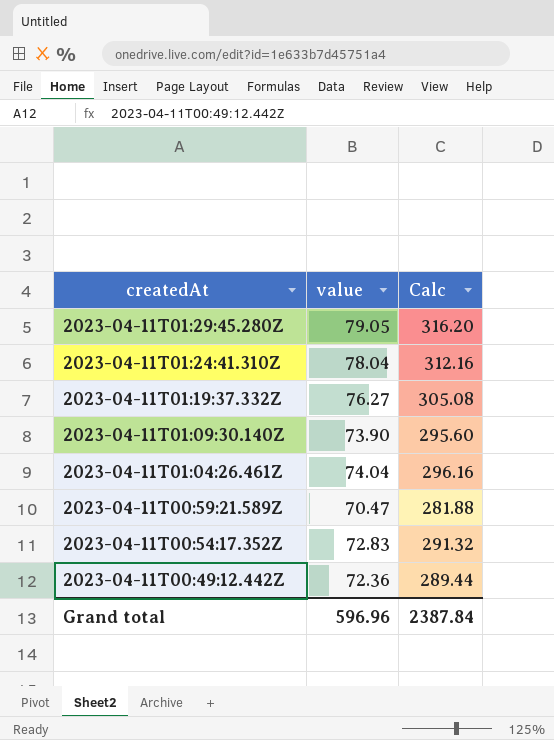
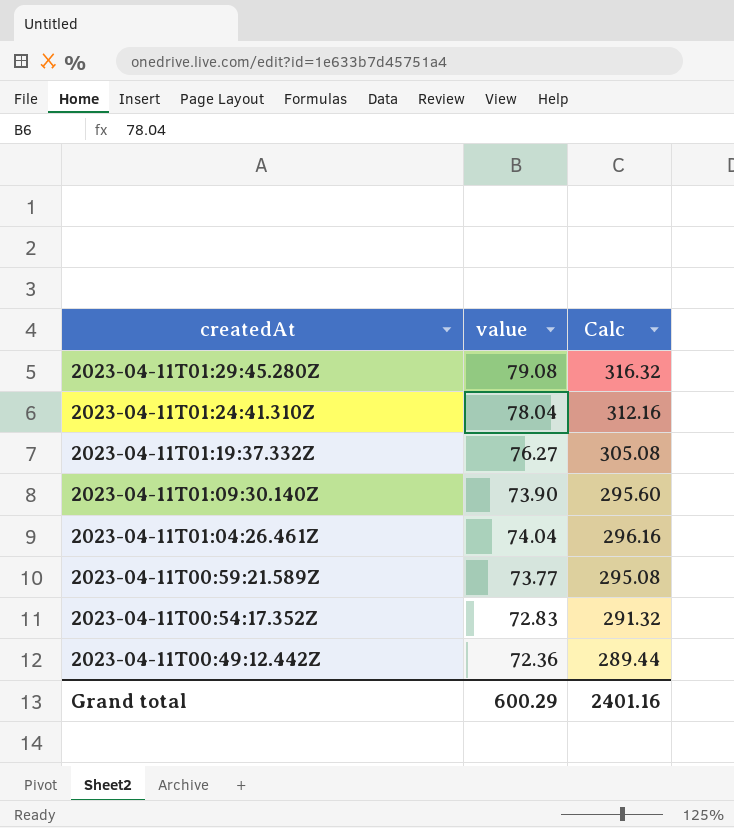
2023-04-11T01:29:45.280Z | value: 79.05 -> 79.08
2023-04-11T01:29:45.280Z | Calc: 316.20 -> 316.32
2023-04-11T00:59:21.589Z | value: 70.47 -> 73.77
2023-04-11T00:59:21.589Z | Calc: 281.88 -> 295.08
Grand total | value: 596.96 -> 600.29
Grand total | Calc: 2387.84 -> 2401.16

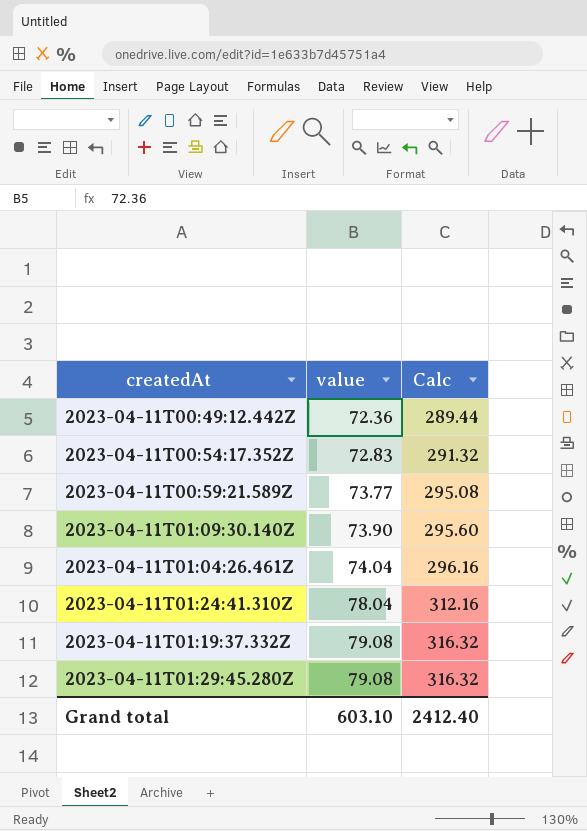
row order: createdAt descending -> value ascending
2023-04-11T01:19:37.332Z | value: 76.27 -> 79.08
2023-04-11T01:19:37.332Z | Calc: 305.08 -> 316.32
Grand total | value: 600.29 -> 603.10
Grand total | Calc: 2401.16 -> 2412.40

